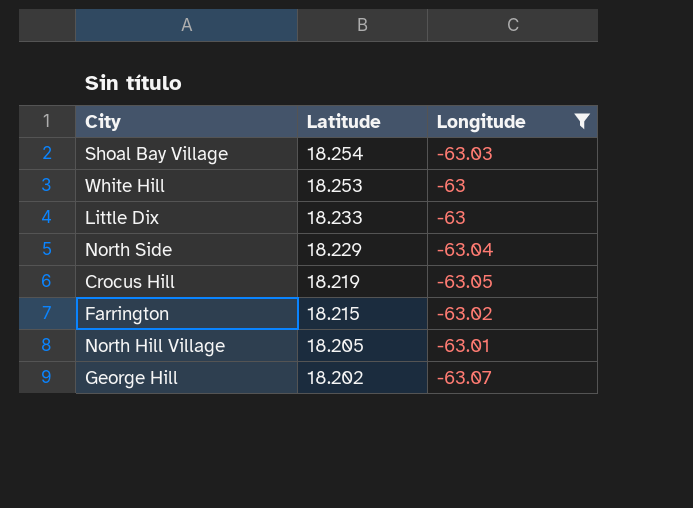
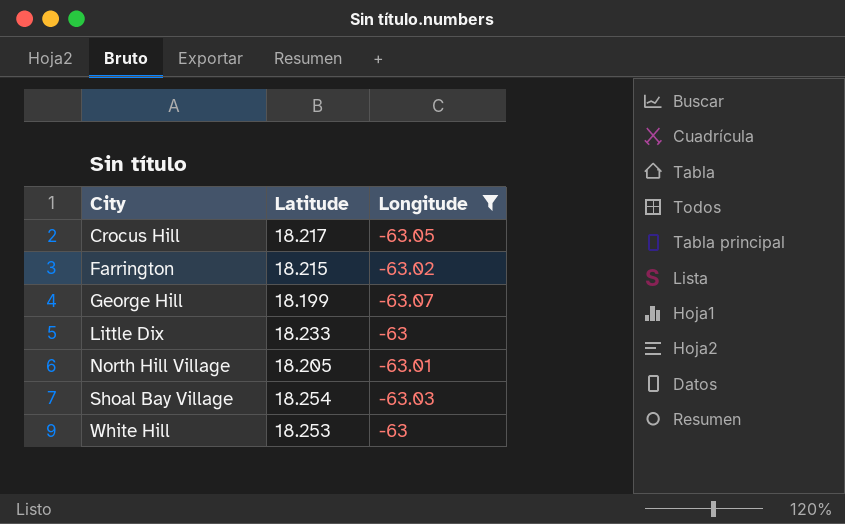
row order: Latitude descending -> City ascending
row North Side: 18.229 | -63.04 -> none
Crocus Hill | Latitude: 18.219 -> 18.217
George Hill | Latitude: 18.202 -> 18.199

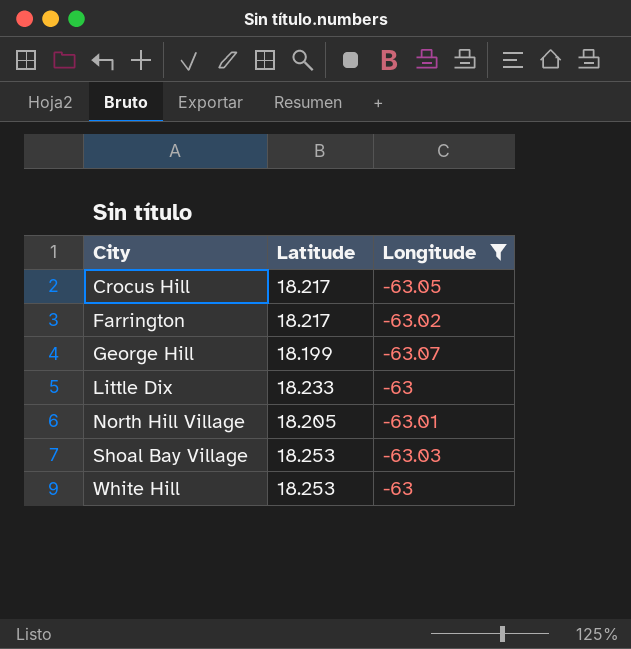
Farrington | Latitude: 18.215 -> 18.217
Shoal Bay Village | Latitude: 18.254 -> 18.253

